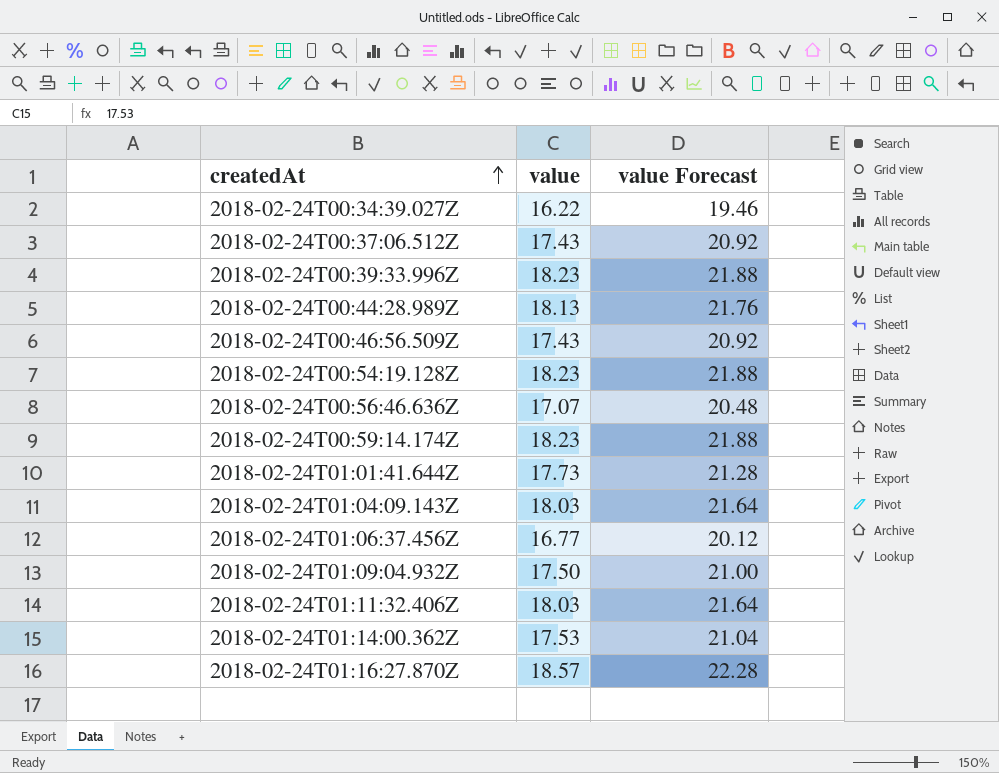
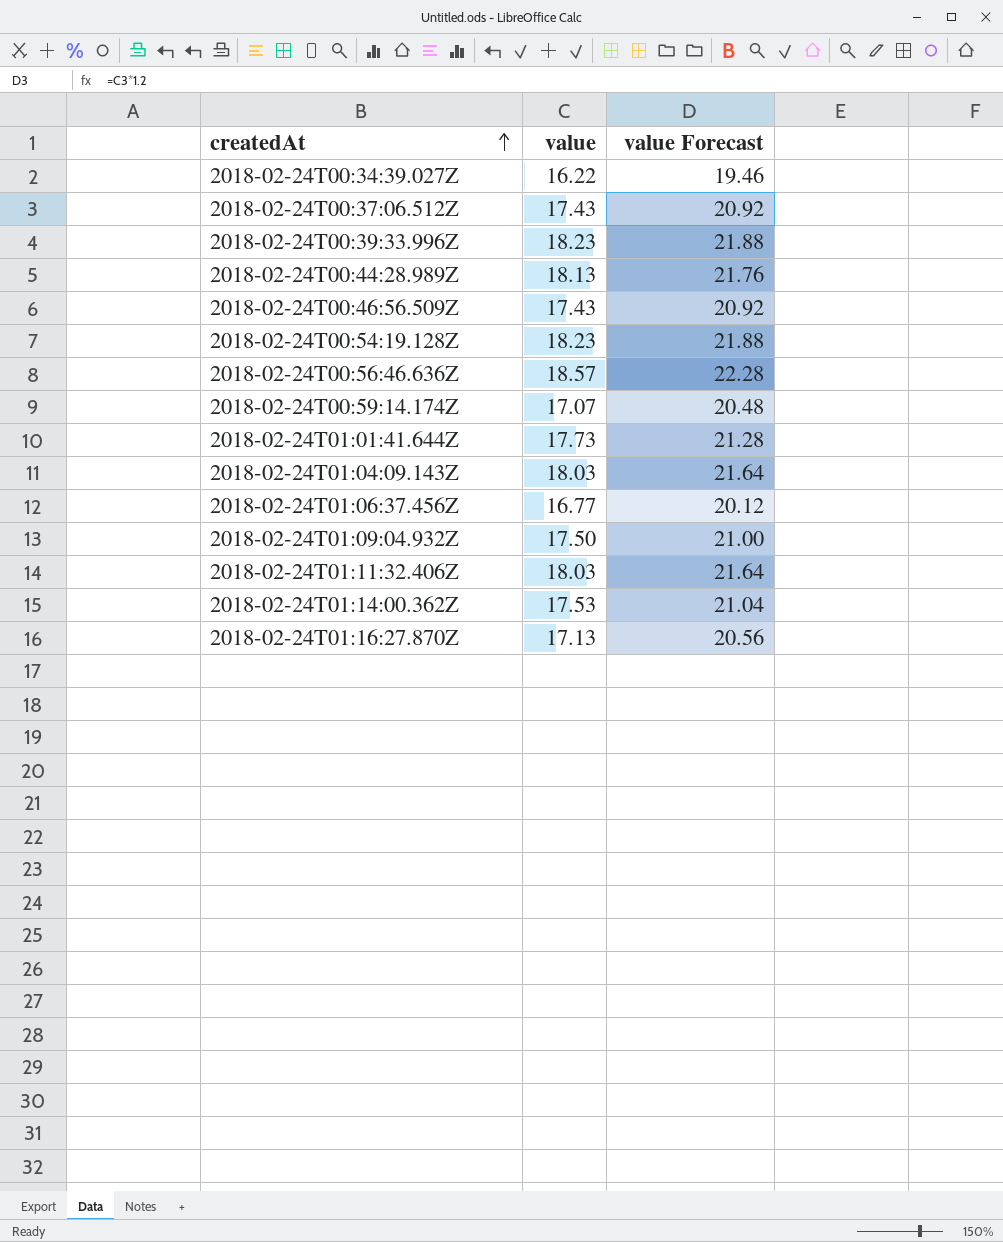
2018-02-24T00:56:46.636Z | value: 17.07 -> 18.57
2018-02-24T00:56:46.636Z | value Forecast: 20.48 -> 22.28
2018-02-24T00:59:14.174Z | value: 18.23 -> 17.07
2018-02-24T00:59:14.174Z | value Forecast: 21.88 -> 20.48
2018-02-24T01:16:27.870Z | value: 18.57 -> 17.13
2018-02-24T01:16:27.870Z | value Forecast: 22.28 -> 20.56

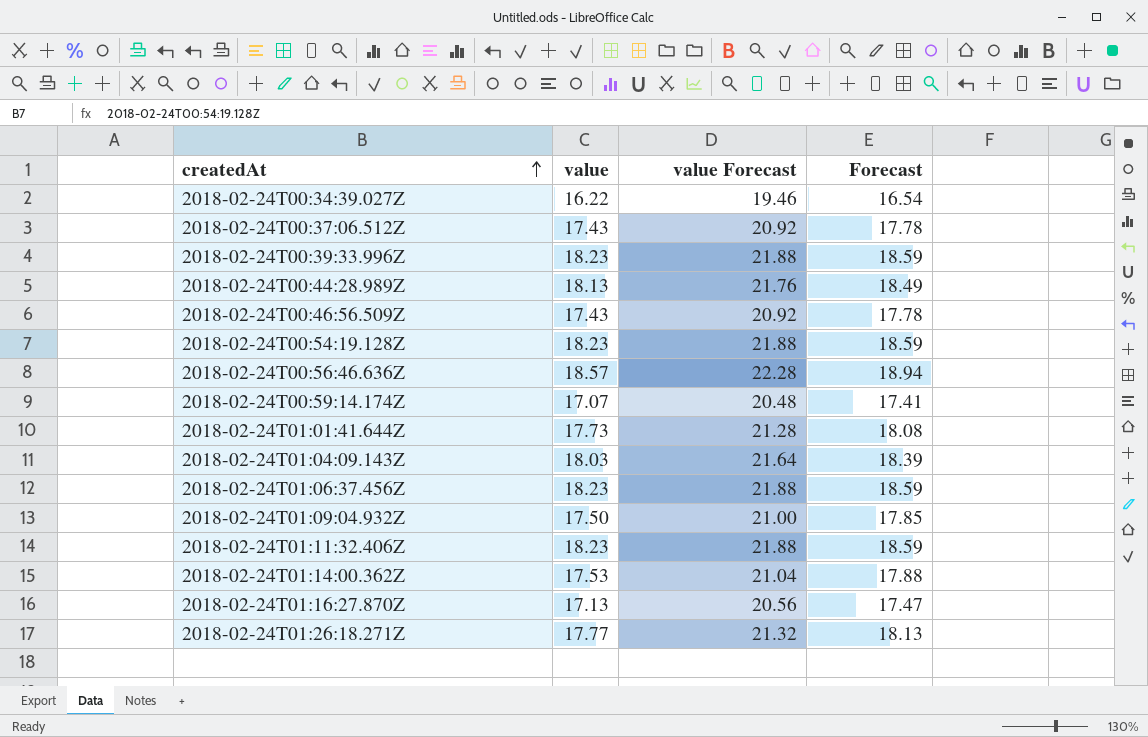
column Forecast | formula: none -> [value] * 1.02
2018-02-24T01:06:37.456Z | value: 16.77 -> 18.23
2018-02-24T01:06:37.456Z | value Forecast: 20.12 -> 21.88
2018-02-24T01:11:32.406Z | value: 18.03 -> 18.23
2018-02-24T01:11:32.406Z | value Forecast: 21.64 -> 21.88
row 2018-02-24T01:26:18.271Z: none -> 17.77 | 21.32 | 18.13

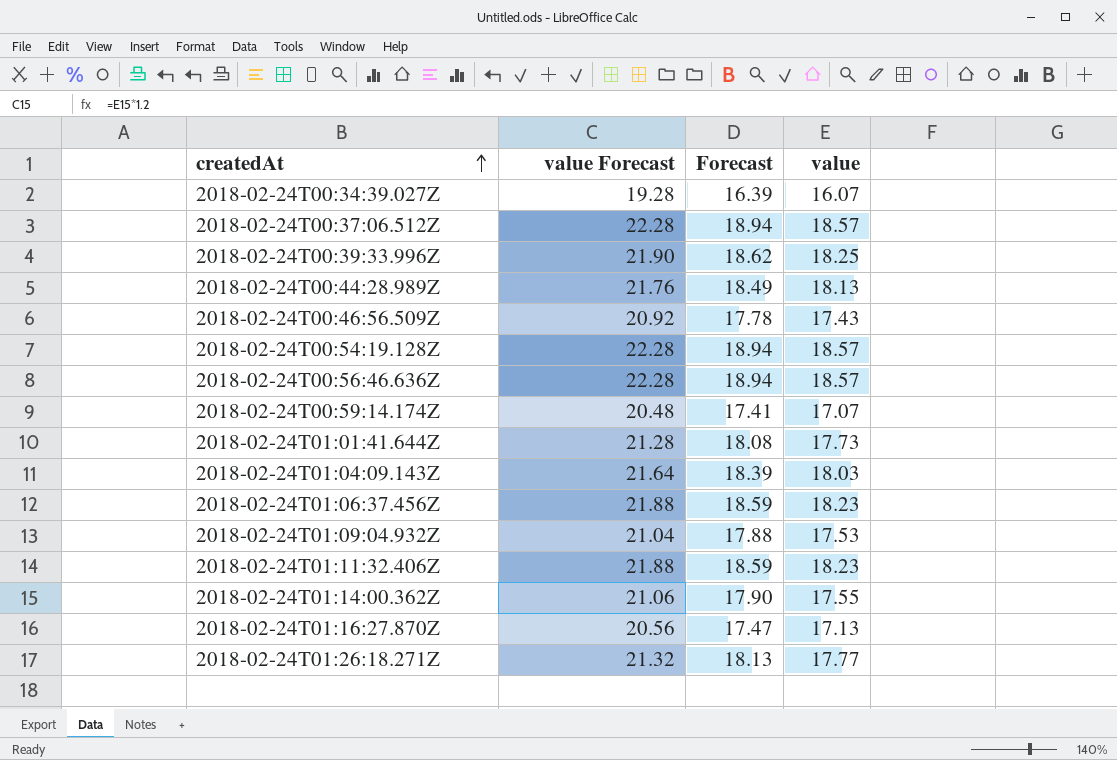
column value | position: 2 -> 4
2018-02-24T00:34:39.027Z | value Forecast: 19.46 -> 19.28
2018-02-24T00:34:39.027Z | Forecast: 16.54 -> 16.39
2018-02-24T00:34:39.027Z | value: 16.22 -> 16.07
2018-02-24T00:37:06.512Z | value Forecast: 20.92 -> 22.28
2018-02-24T00:37:06.512Z | Forecast: 17.78 -> 18.94
2018-02-24T00:37:06.512Z | value: 17.43 -> 18.57
2018-02-24T00:39:33.996Z | value Forecast: 21.88 -> 21.90
2018-02-24T00:39:33.996Z | Forecast: 18.59 -> 18.62
2018-02-24T00:39:33.996Z | value: 18.23 -> 18.25
2018-02-24T00:54:19.128Z | value Forecast: 21.88 -> 22.28
2018-02-24T00:54:19.128Z | Forecast: 18.59 -> 18.94
2018-02-24T00:54:19.128Z | value: 18.23 -> 18.57
2018-02-24T01:09:04.932Z | value Forecast: 21.00 -> 21.04
2018-02-24T01:09:04.932Z | Forecast: 17.85 -> 17.88
2018-02-24T01:09:04.932Z | value: 17.50 -> 17.53
2018-02-24T01:14:00.362Z | value Forecast: 21.04 -> 21.06
2018-02-24T01:14:00.362Z | Forecast: 17.88 -> 17.90
2018-02-24T01:14:00.362Z | value: 17.53 -> 17.55

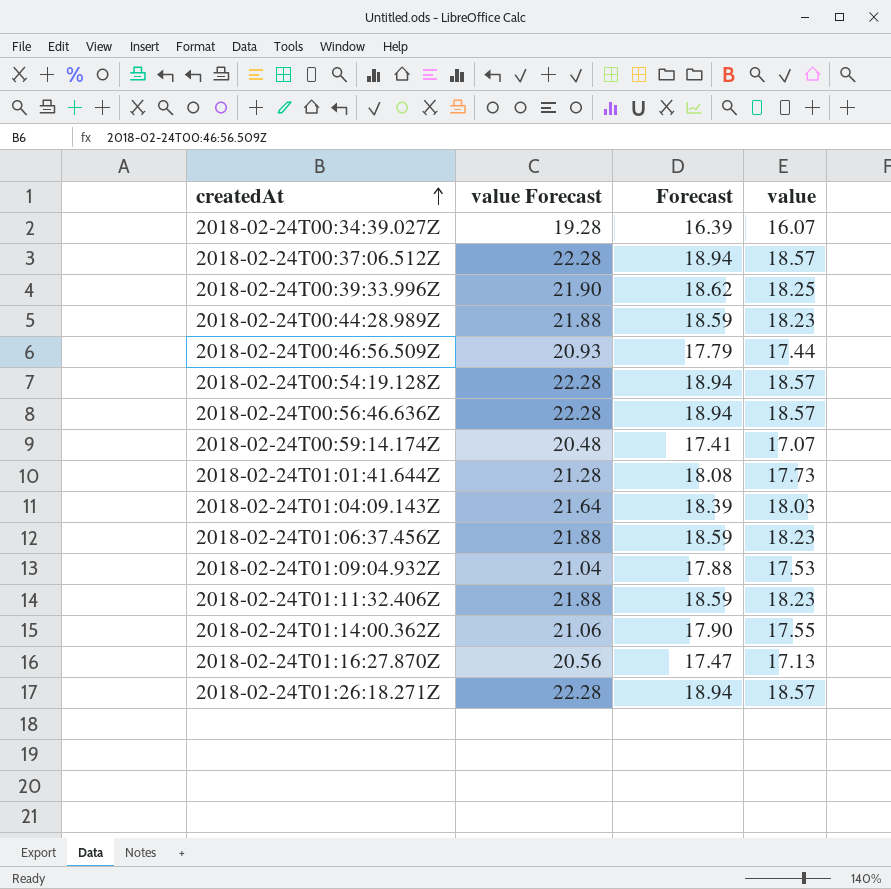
2018-02-24T00:44:28.989Z | value Forecast: 21.76 -> 21.88
2018-02-24T00:44:28.989Z | Forecast: 18.49 -> 18.59
2018-02-24T00:44:28.989Z | value: 18.13 -> 18.23
2018-02-24T00:46:56.509Z | value Forecast: 20.92 -> 20.93
2018-02-24T00:46:56.509Z | Forecast: 17.78 -> 17.79
2018-02-24T00:46:56.509Z | value: 17.43 -> 17.44
2018-02-24T01:26:18.271Z | value Forecast: 21.32 -> 22.28
2018-02-24T01:26:18.271Z | Forecast: 18.13 -> 18.94
2018-02-24T01:26:18.271Z | value: 17.77 -> 18.57

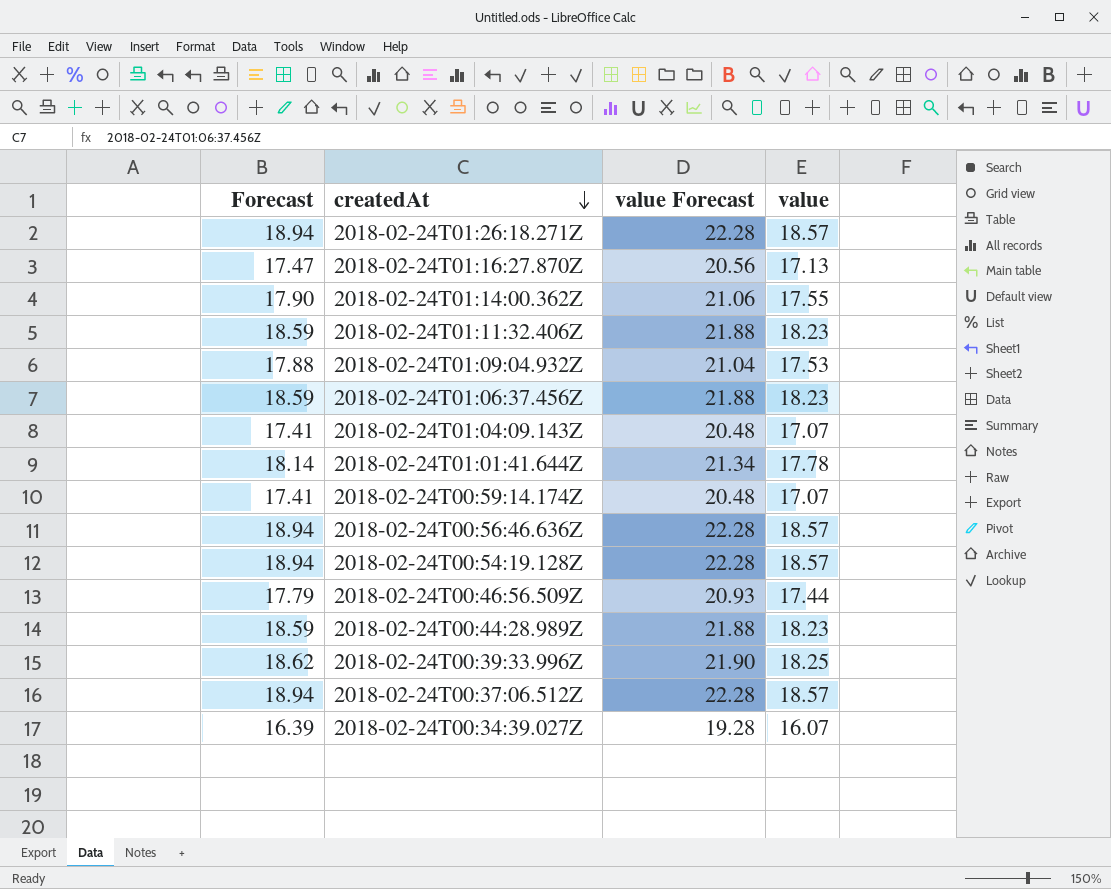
row order: createdAt ascending -> createdAt descending
column Forecast | position: 3 -> 1
2018-02-24T01:04:09.143Z | Forecast: 18.39 -> 17.41
2018-02-24T01:04:09.143Z | value Forecast: 21.64 -> 20.48
2018-02-24T01:04:09.143Z | value: 18.03 -> 17.07
2018-02-24T01:01:41.644Z | Forecast: 18.08 -> 18.14
2018-02-24T01:01:41.644Z | value Forecast: 21.28 -> 21.34
2018-02-24T01:01:41.644Z | value: 17.73 -> 17.78

